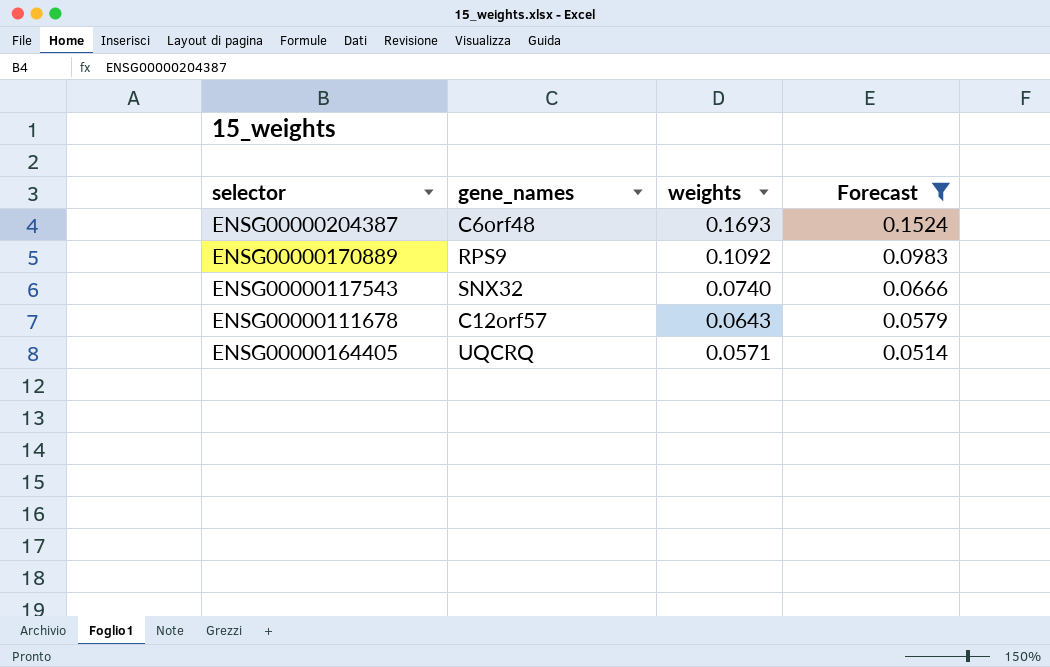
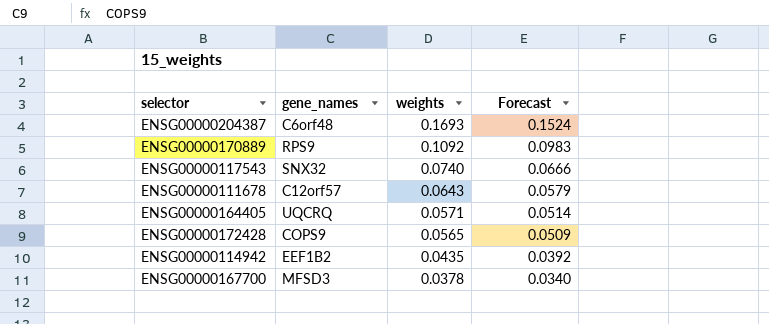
filter: Forecast >= 0.0514 -> none

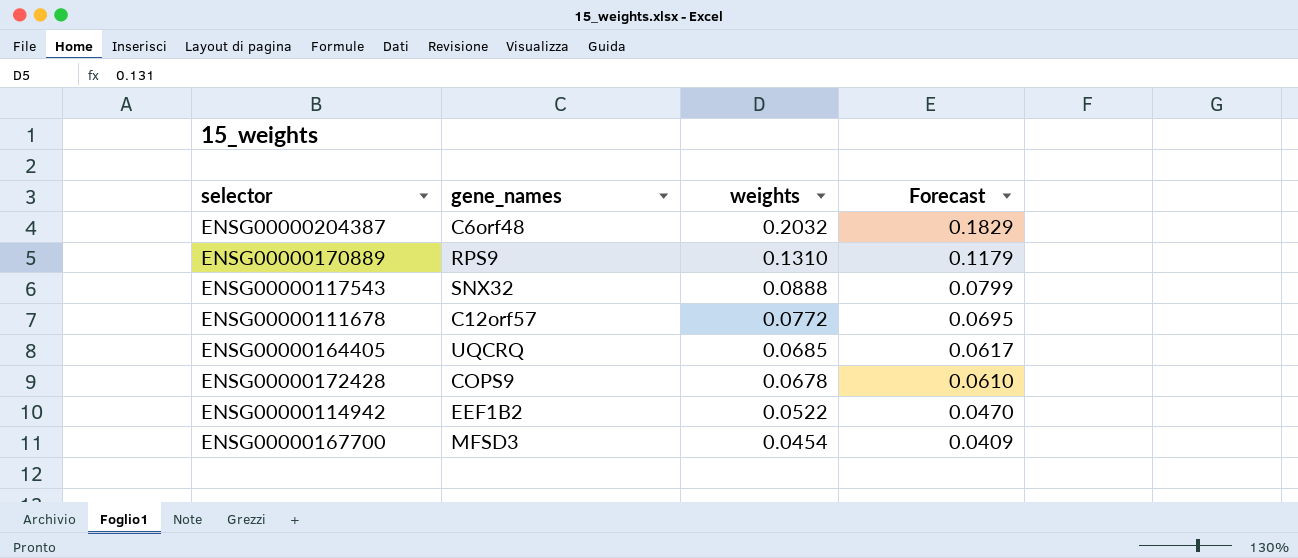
ENSG00000204387 | weights: 0.1693 -> 0.2032
ENSG00000204387 | Forecast: 0.1524 -> 0.1829
ENSG00000170889 | weights: 0.1092 -> 0.1310
ENSG00000170889 | Forecast: 0.0983 -> 0.1179
ENSG00000117543 | weights: 0.0740 -> 0.0888
ENSG00000117543 | Forecast: 0.0666 -> 0.0799
ENSG00000111678 | weights: 0.0643 -> 0.0772
ENSG00000111678 | Forecast: 0.0579 -> 0.0695
ENSG00000164405 | weights: 0.0571 -> 0.0685
ENSG00000164405 | Forecast: 0.0514 -> 0.0617
ENSG00000172428 | weights: 0.0565 -> 0.0678
ENSG00000172428 | Forecast: 0.0509 -> 0.0610
ENSG00000114942 | weights: 0.0435 -> 0.0522
ENSG00000114942 | Forecast: 0.0392 -> 0.0470
ENSG00000167700 | weights: 0.0378 -> 0.0454
ENSG00000167700 | Forecast: 0.0340 -> 0.0409

